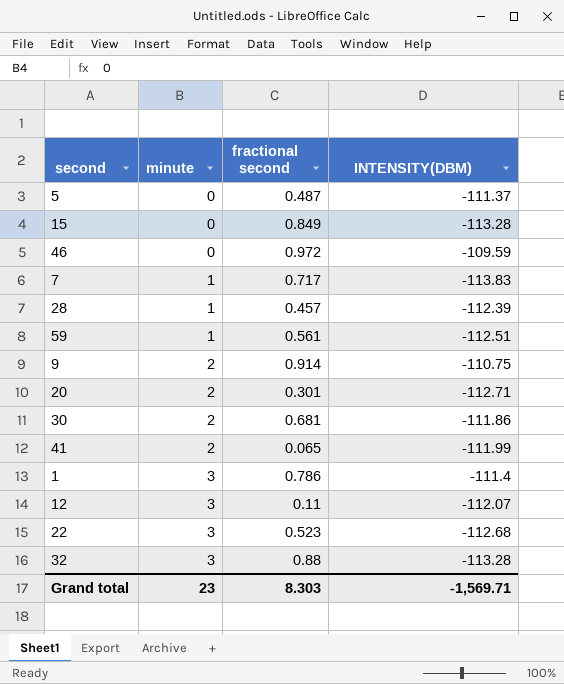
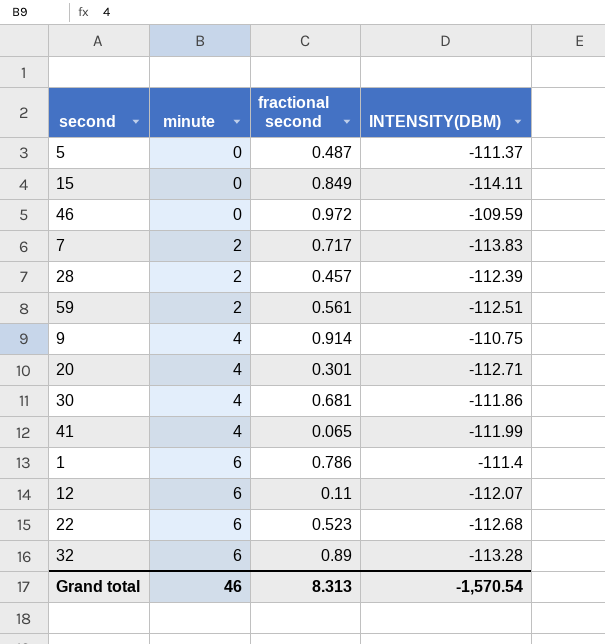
15 | INTENSITY(DBM): -113.28 -> -114.11
7 | minute: 1 -> 2
28 | minute: 1 -> 2
59 | minute: 1 -> 2
9 | minute: 2 -> 4
20 | minute: 2 -> 4
30 | minute: 2 -> 4
41 | minute: 2 -> 4
1 | minute: 3 -> 6
12 | minute: 3 -> 6
22 | minute: 3 -> 6
32 | minute: 3 -> 6
32 | fractional second: 0.88 -> 0.89
Grand total | minute: 23 -> 46
Grand total | fractional second: 8.303 -> 8.313
Grand total | INTENSITY(DBM): -1,569.71 -> -1,570.54

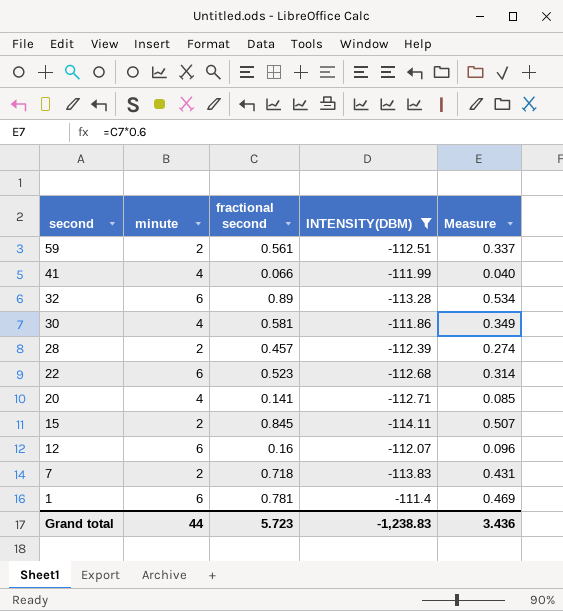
filter: none -> INTENSITY(DBM) <= -111.4
row order: minute ascending -> second descending
column Measure | formula: none -> [fractional second] * 0.6
41 | fractional second: 0.065 -> 0.066
30 | fractional second: 0.681 -> 0.581
20 | fractional second: 0.301 -> 0.141
15 | minute: 0 -> 2
15 | fractional second: 0.849 -> 0.845
12 | fractional second: 0.11 -> 0.16
7 | fractional second: 0.717 -> 0.718
1 | fractional second: 0.786 -> 0.781
Grand total | minute: 46 -> 44
Grand total | fractional second: 8.313 -> 5.723
Grand total | INTENSITY(DBM): -1,570.54 -> -1,238.83

